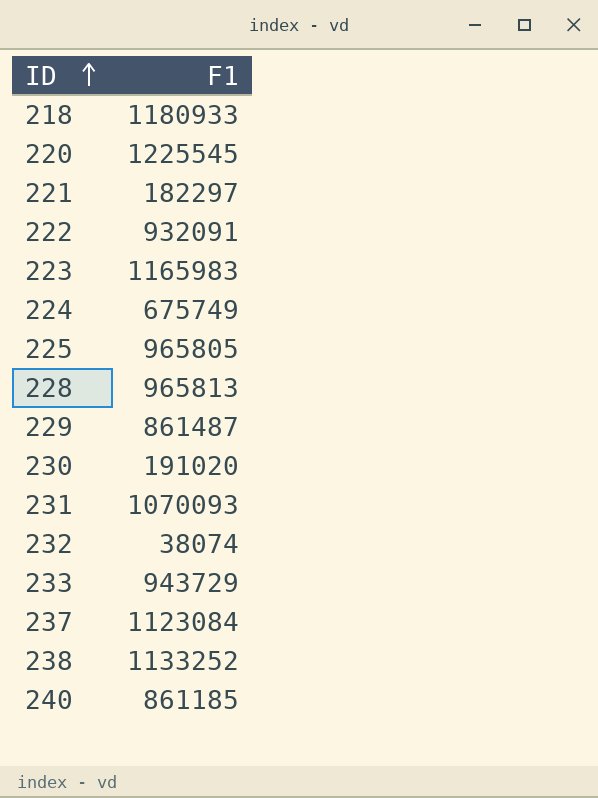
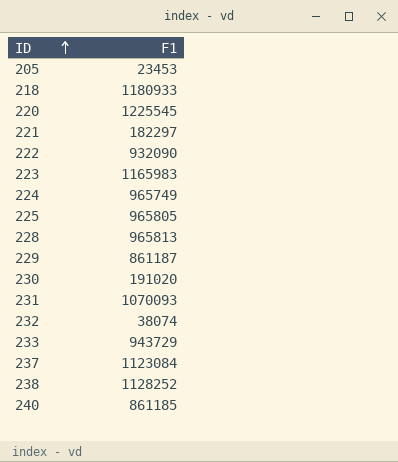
row 205: none -> 23453
222 | F1: 932091 -> 932090
224 | F1: 675749 -> 965749
229 | F1: 861487 -> 861187
238 | F1: 1133252 -> 1128252

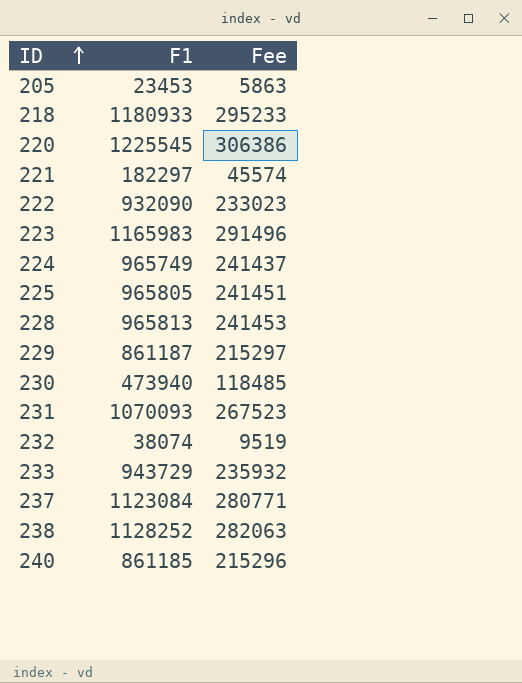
column Fee | formula: none -> [F1] * 0.25
230 | F1: 191020 -> 473940

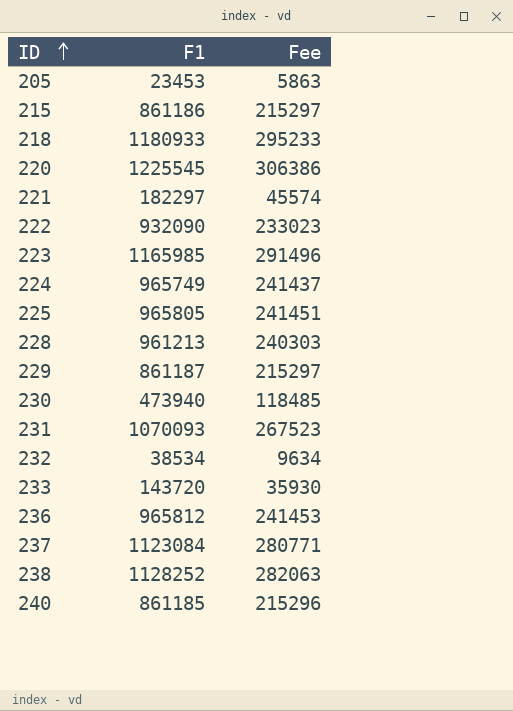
row 215: none -> 861186 | 215297
223 | F1: 1165983 -> 1165985
228 | F1: 965813 -> 961213
228 | Fee: 241453 -> 240303
232 | F1: 38074 -> 38534
232 | Fee: 9519 -> 9634
233 | F1: 943729 -> 143720
233 | Fee: 235932 -> 35930
row 236: none -> 965812 | 241453

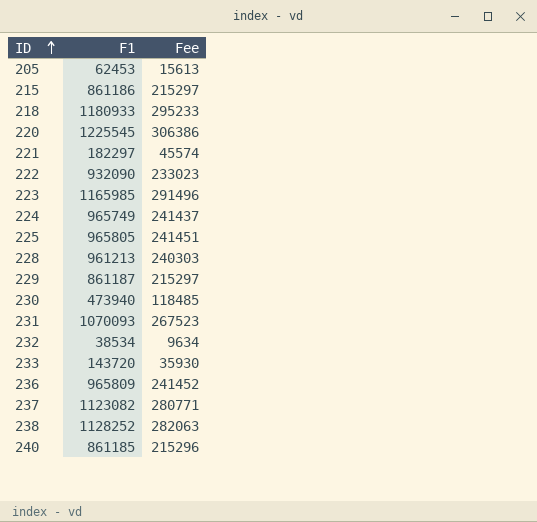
205 | F1: 23453 -> 62453
205 | Fee: 5863 -> 15613
236 | F1: 965812 -> 965809
236 | Fee: 241453 -> 241452
237 | F1: 1123084 -> 1123082

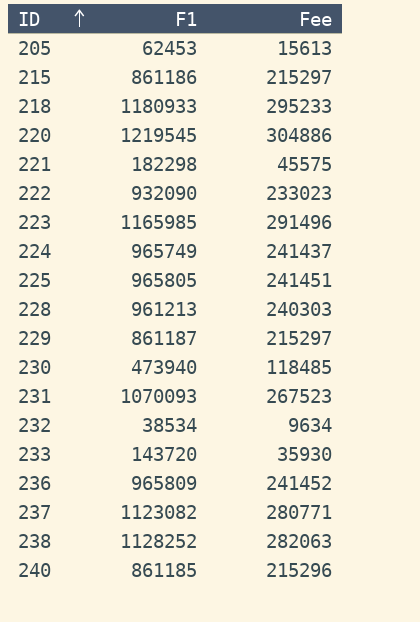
220 | F1: 1225545 -> 1219545
220 | Fee: 306386 -> 304886
221 | F1: 182297 -> 182298
221 | Fee: 45574 -> 45575

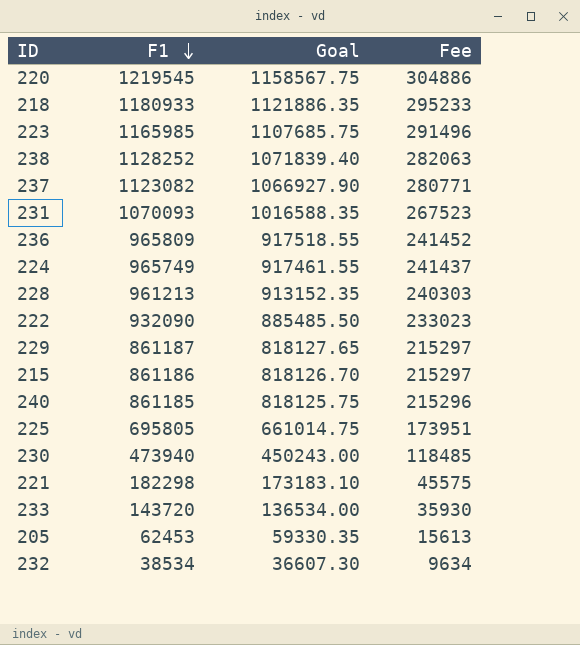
row order: ID ascending -> F1 descending
column Goal | formula: none -> [F1] * 0.95
225 | F1: 965805 -> 695805
225 | Fee: 241451 -> 173951

